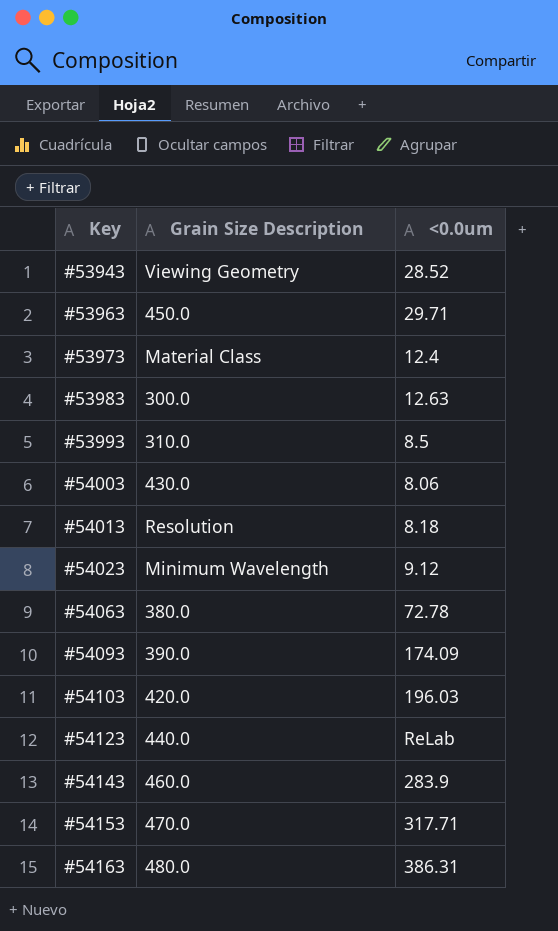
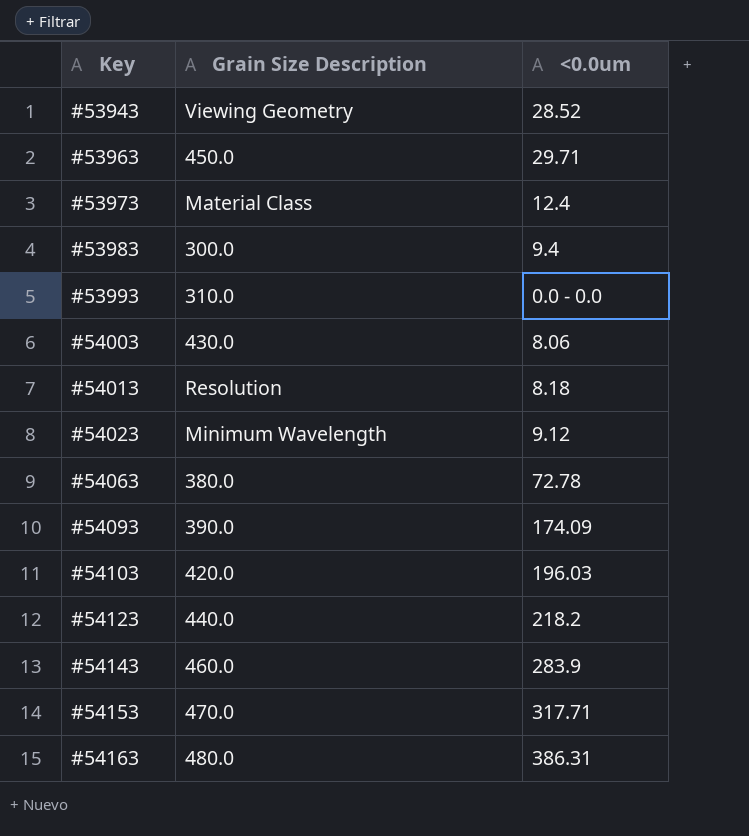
#53983 | <0.0um: 12.63 -> 9.4
#53993 | <0.0um: 8.5 -> 0.0 - 0.0
#54123 | <0.0um: ReLab -> 218.2

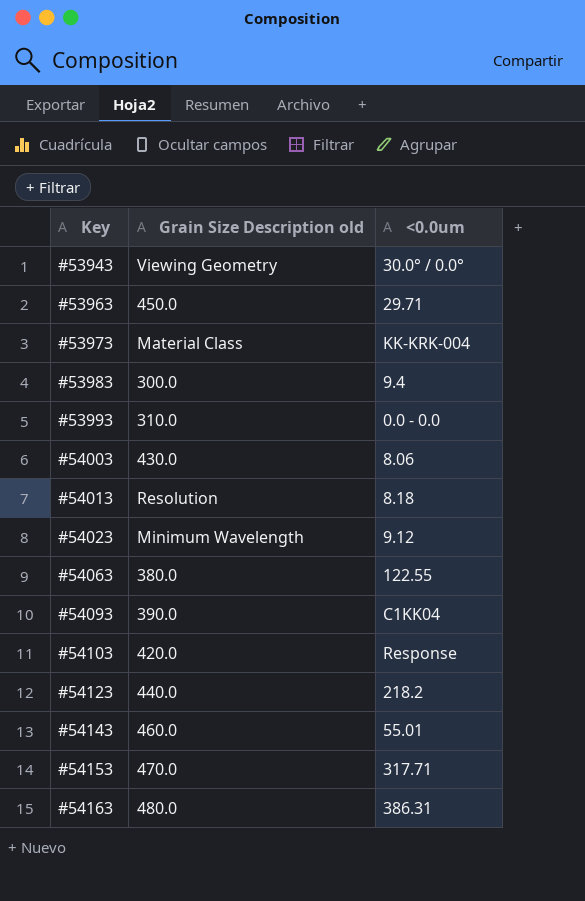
column name: Grain Size Description -> Grain Size Description old
#53943 | <0.0um: 28.52 -> 30.0° / 0.0°
#53973 | <0.0um: 12.4 -> KK-KRK-004
#54063 | <0.0um: 72.78 -> 122.55
#54093 | <0.0um: 174.09 -> C1KK04
#54103 | <0.0um: 196.03 -> Response
#54143 | <0.0um: 283.9 -> 55.01

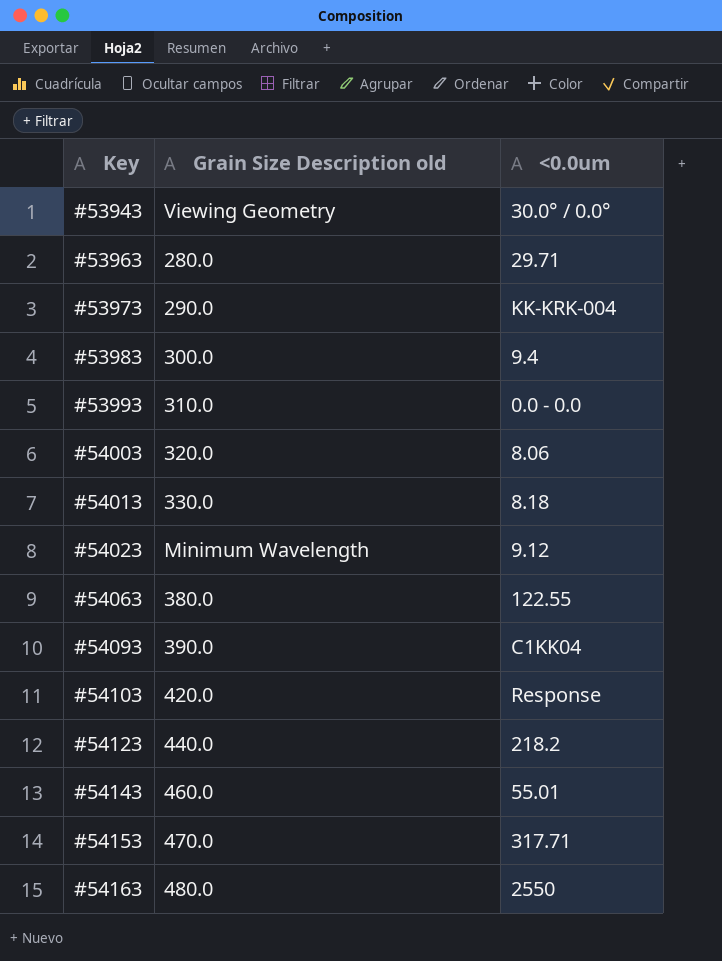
#53963 | Grain Size Description old: 450.0 -> 280.0
#53973 | Grain Size Description old: Material Class -> 290.0
#54003 | Grain Size Description old: 430.0 -> 320.0
#54013 | Grain Size Description old: Resolution -> 330.0
#54163 | <0.0um: 386.31 -> 2550

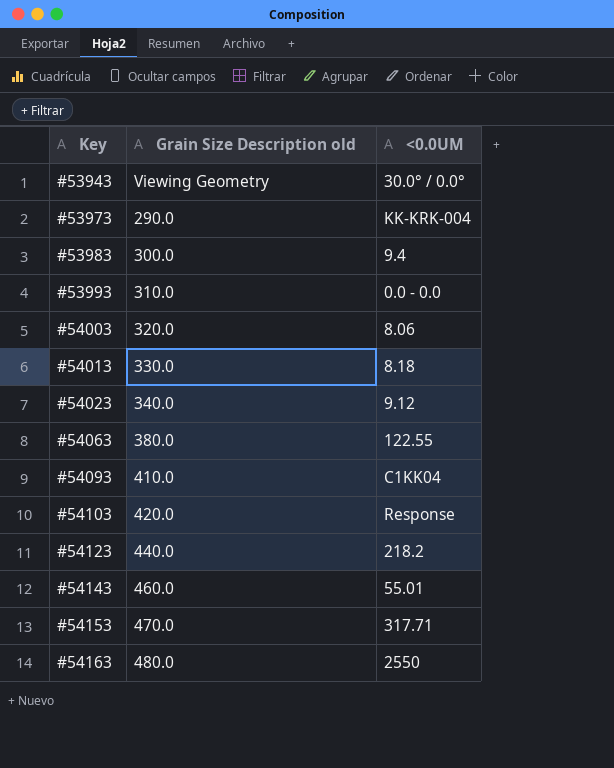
column name: <0.0um -> <0.0UM
row #53963: 280.0 | 29.71 -> none
#54023 | Grain Size Description old: Minimum Wavelength -> 340.0
#54093 | Grain Size Description old: 390.0 -> 410.0

